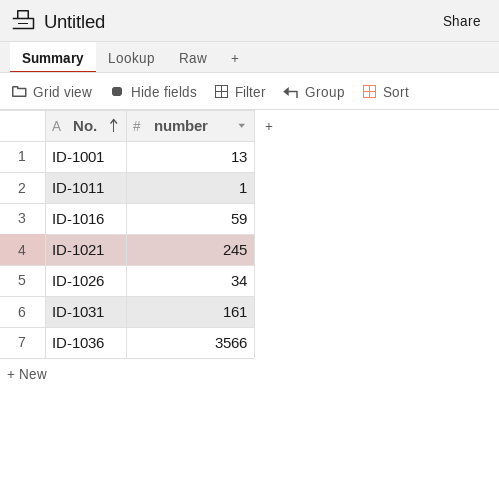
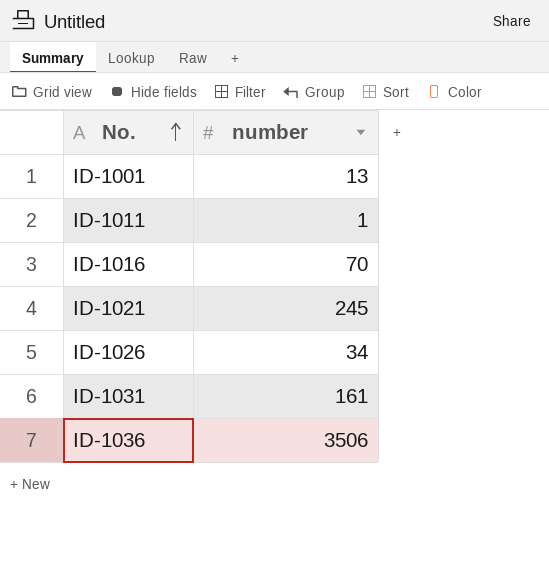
ID-1016 | number: 59 -> 70
ID-1036 | number: 3566 -> 3506

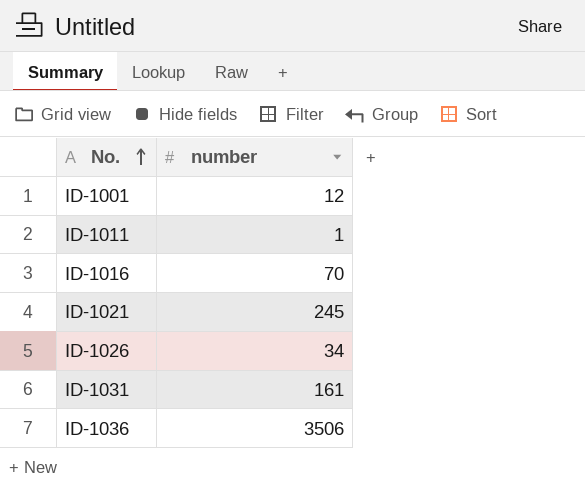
ID-1001 | number: 13 -> 12

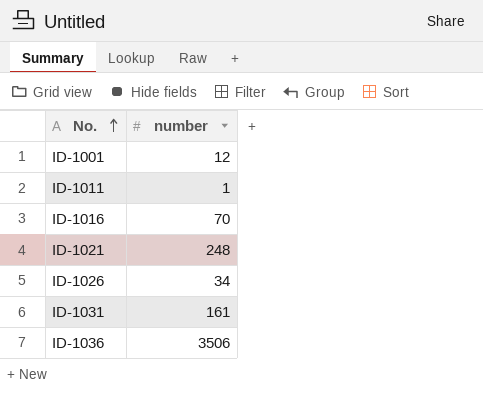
ID-1021 | number: 245 -> 248

